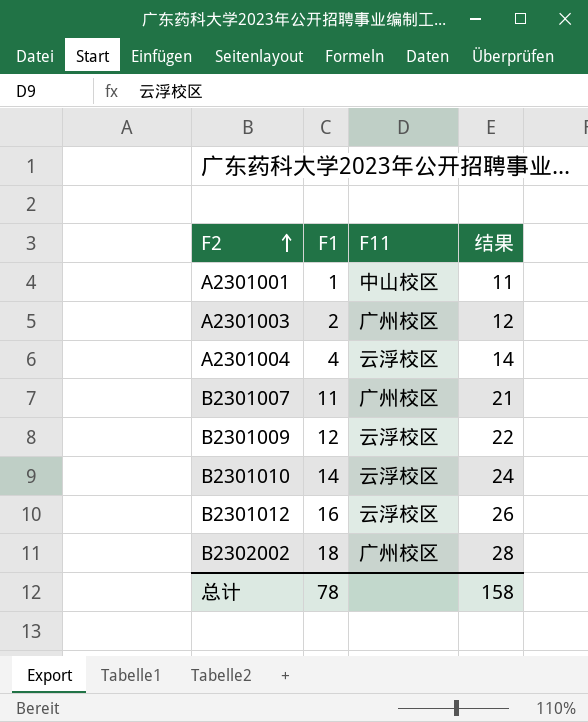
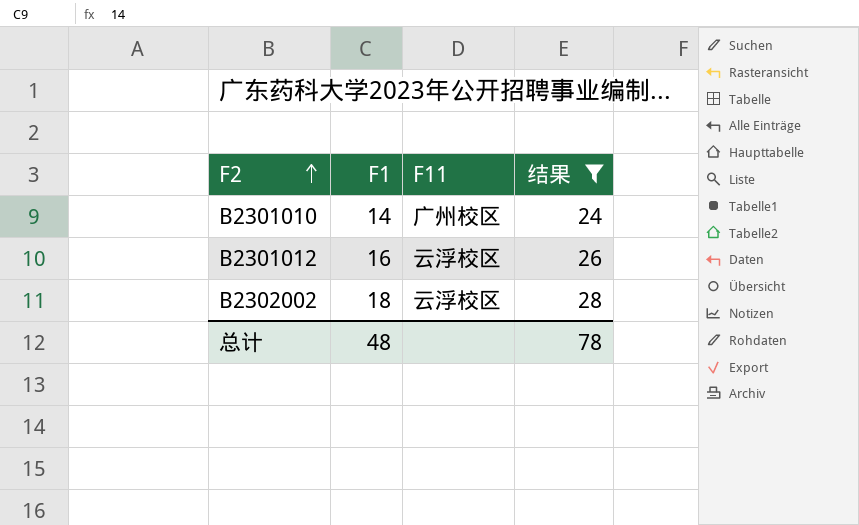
filter: none -> 结果 >= 24
B2301010 | F11: 云浮校区 -> 广州校区
B2302002 | F11: 广州校区 -> 云浮校区
总计 | F1: 78 -> 48
总计 | 结果: 158 -> 78

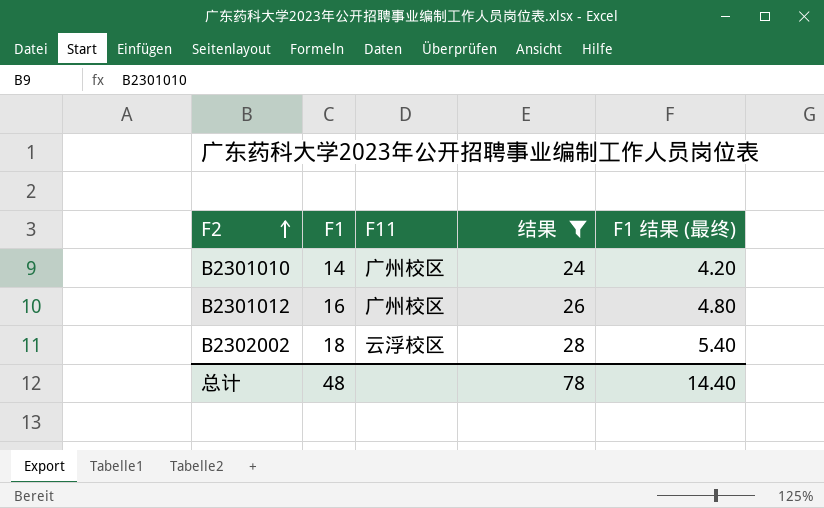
column F1 结果 (最终) | formula: none -> [F1] * 0.3
B2301012 | F11: 云浮校区 -> 广州校区

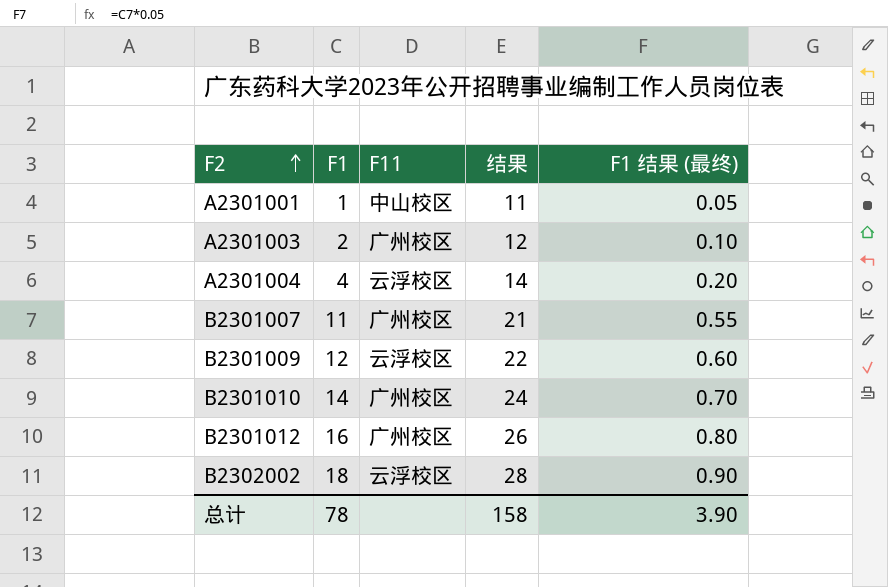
filter: 结果 >= 24 -> none
column F1 结果 (最终) | formula: [F1] * 0.3 -> [F1] * 0.05
总计 | F1: 48 -> 78
总计 | 结果: 78 -> 158
总计 | F1 结果 (最终): 14.40 -> 3.90

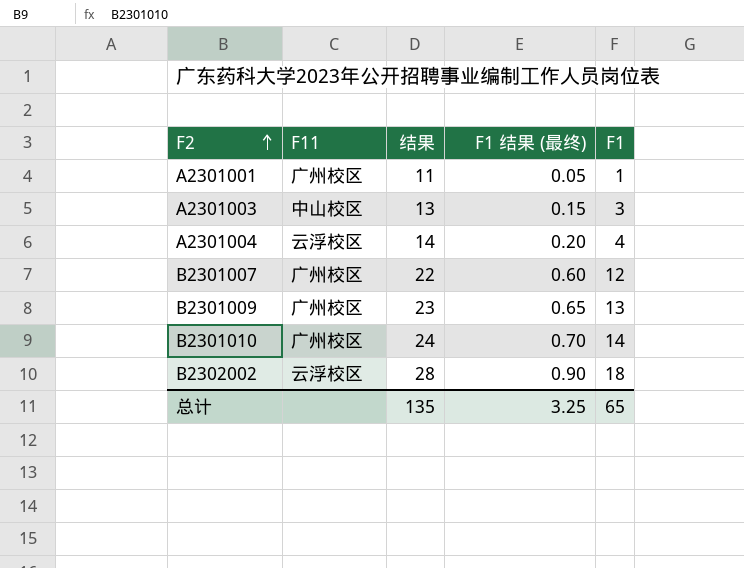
column F1 | position: 2 -> 5
row B2301012: 16 | 广州校区 | 26 | 0.80 -> none
A2301001 | F11: 中山校区 -> 广州校区
A2301003 | F11: 广州校区 -> 中山校区
A2301003 | 结果: 12 -> 13
A2301003 | F1 结果 (最终): 0.10 -> 0.15
A2301003 | F1: 2 -> 3
B2301007 | 结果: 21 -> 22
B2301007 | F1 结果 (最终): 0.55 -> 0.60
B2301007 | F1: 11 -> 12
B2301009 | F11: 云浮校区 -> 广州校区
B2301009 | 结果: 22 -> 23
B2301009 | F1 结果 (最终): 0.60 -> 0.65
B2301009 | F1: 12 -> 13
总计 | 结果: 158 -> 135
总计 | F1 结果 (最终): 3.90 -> 3.25
总计 | F1: 78 -> 65

